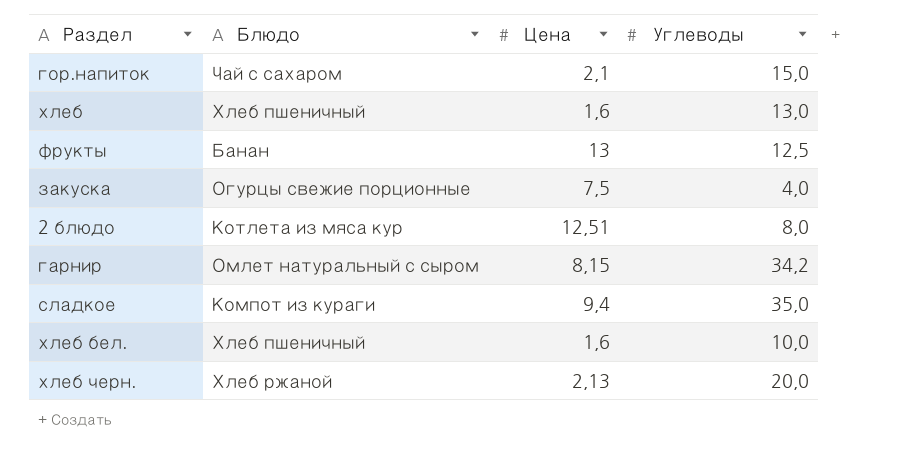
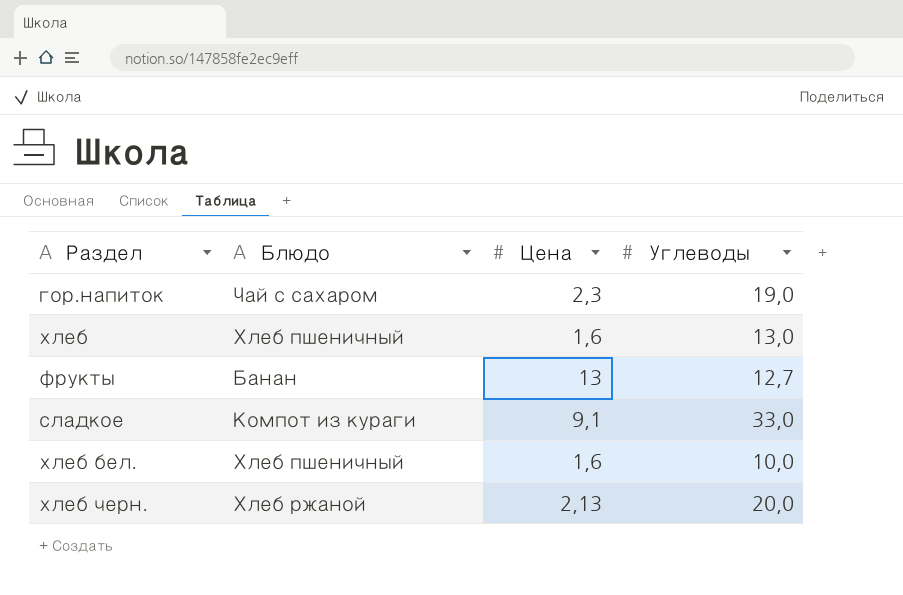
row закуска: Огурцы свежие порционные | 7,5 | 4,0 -> none
row 2 блюдо: Котлета из мяса кур | 12,51 | 8,0 -> none
row гарнир: Омлет натуральный с сыром | 8,15 | 34,2 -> none
гор.напиток | Цена: 2,1 -> 2,3
гор.напиток | Углеводы: 15,0 -> 19,0
фрукты | Углеводы: 12,5 -> 12,7
сладкое | Цена: 9,4 -> 9,1
сладкое | Углеводы: 35,0 -> 33,0

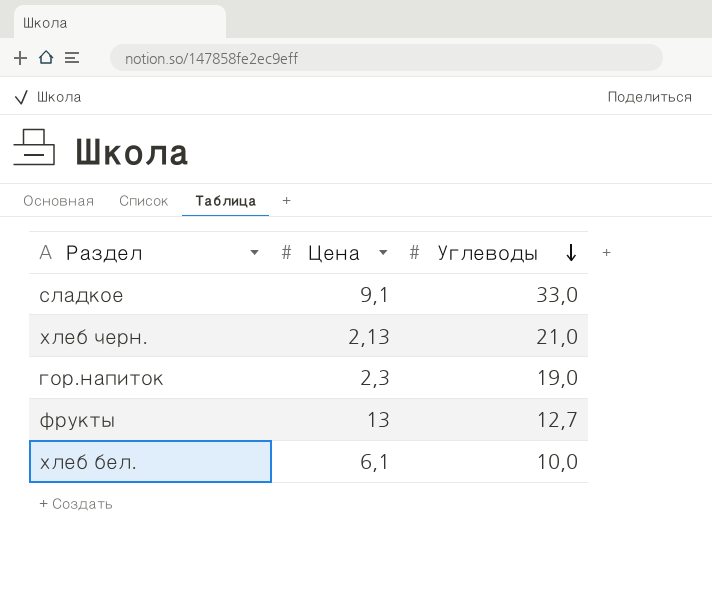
row order: none -> Углеводы descending
column Блюдо | position: 2 -> none
row хлеб: Хлеб пшеничный | 1,6 | 13,0 -> none
хлеб черн. | Углеводы: 20,0 -> 21,0
хлеб бел. | Цена: 1,6 -> 6,1

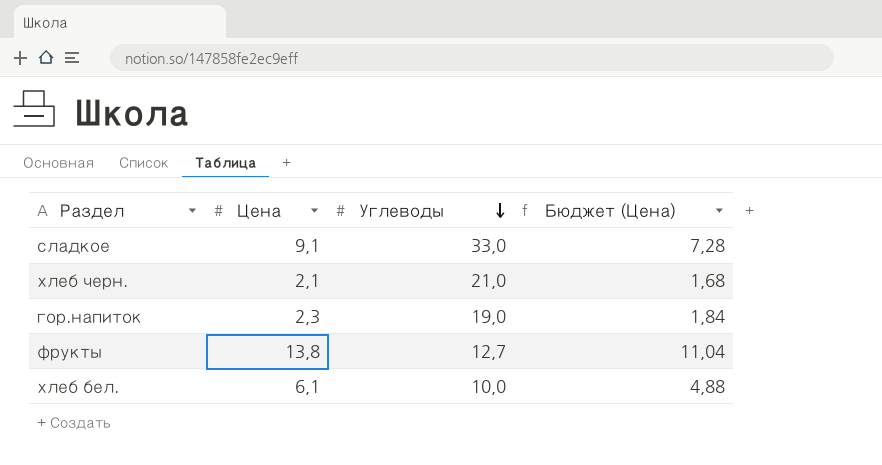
column Бюджет (Цена) | formula: none -> [Цена] * 0,8
хлеб черн. | Цена: 2,13 -> 2,1
фрукты | Цена: 13 -> 13,8

